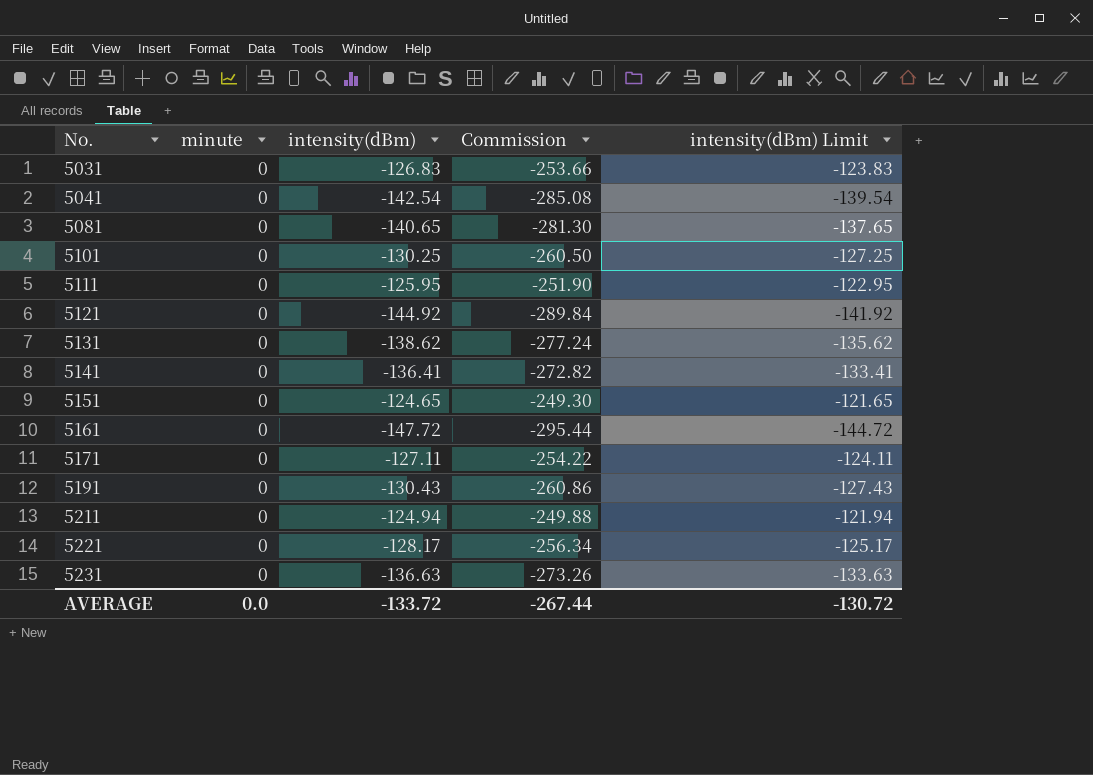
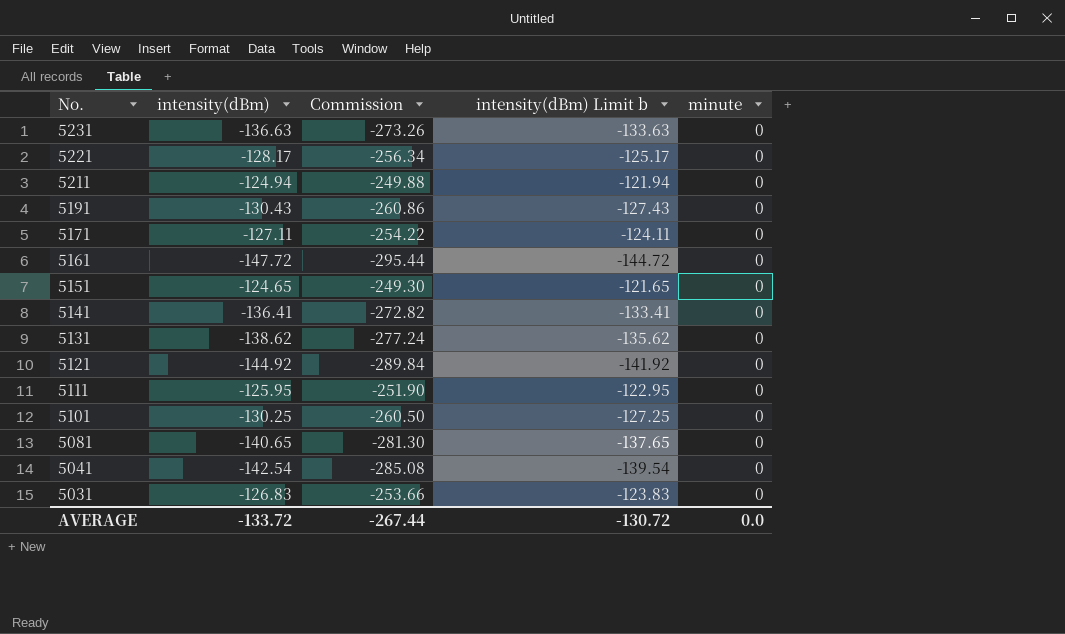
row order: No. ascending -> No. descending
column name: intensity(dBm) Limit -> intensity(dBm) Limit b
column minute | position: 2 -> 5

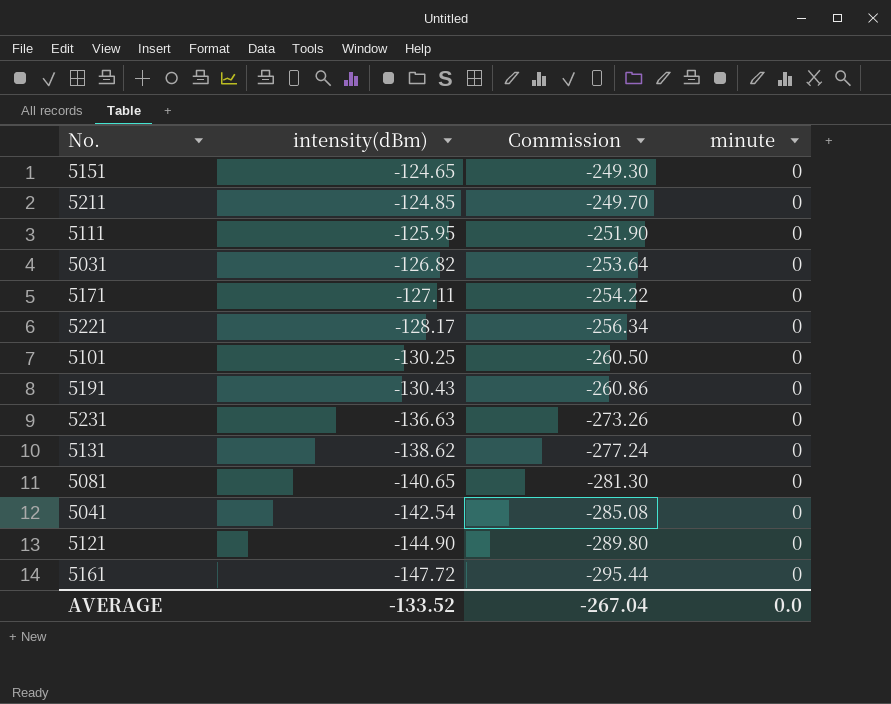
row order: No. descending -> intensity(dBm) descending
column intensity(dBm) Limit b | formula: [intensity(dBm)] + 3 -> none
row 5141: -136.41 | -272.82 | -133.41 | 0 -> none
5211 | intensity(dBm): -124.94 -> -124.85
5211 | Commission: -249.88 -> -249.70
5031 | intensity(dBm): -126.83 -> -126.82
5031 | Commission: -253.66 -> -253.64
5121 | intensity(dBm): -144.92 -> -144.90
5121 | Commission: -289.84 -> -289.80
AVERAGE | intensity(dBm): -133.72 -> -133.52
AVERAGE | Commission: -267.44 -> -267.04

